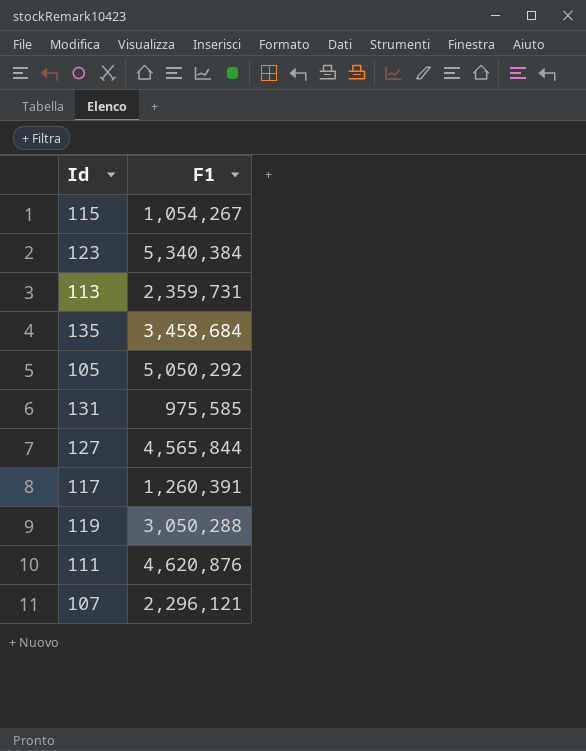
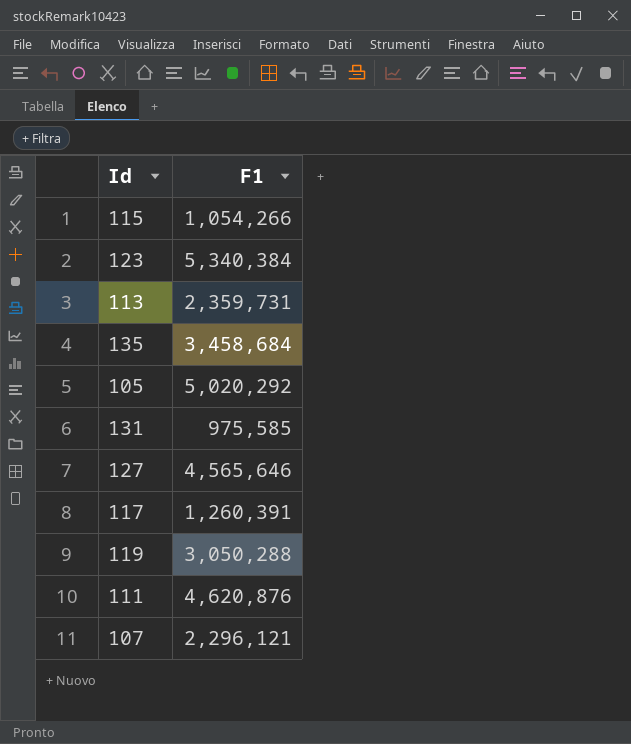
115 | F1: 1,054,267 -> 1,054,266
105 | F1: 5,050,292 -> 5,020,292
127 | F1: 4,565,844 -> 4,565,646

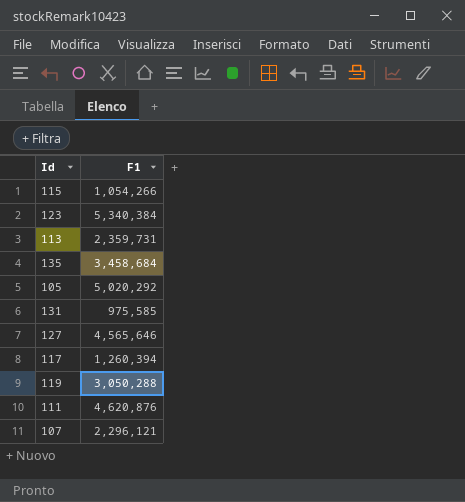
117 | F1: 1,260,391 -> 1,260,394

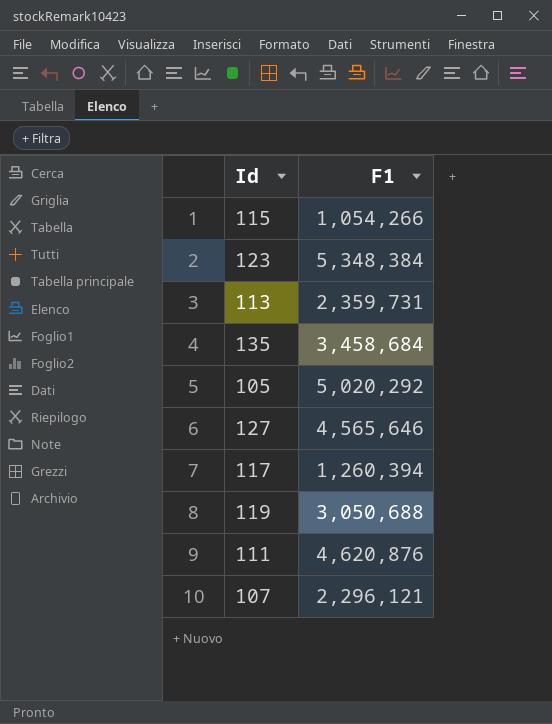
row 131: 975,585 -> none
123 | F1: 5,340,384 -> 5,348,384
119 | F1: 3,050,288 -> 3,050,688

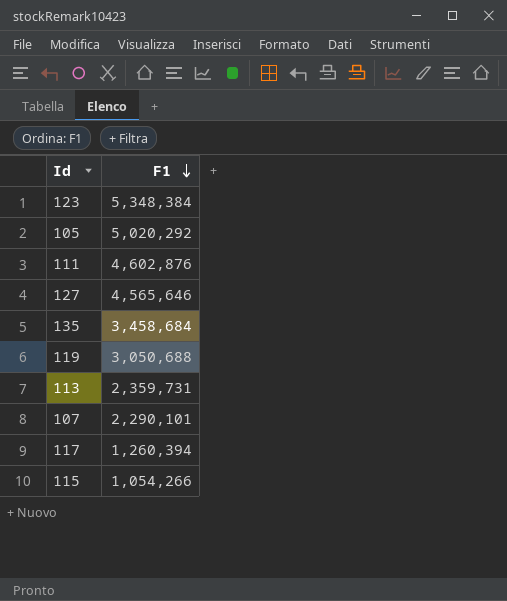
row order: none -> F1 descending
111 | F1: 4,620,876 -> 4,602,876
107 | F1: 2,296,121 -> 2,290,101

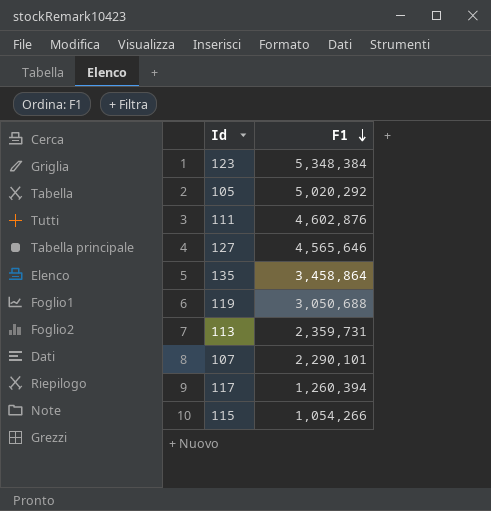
135 | F1: 3,458,684 -> 3,458,864

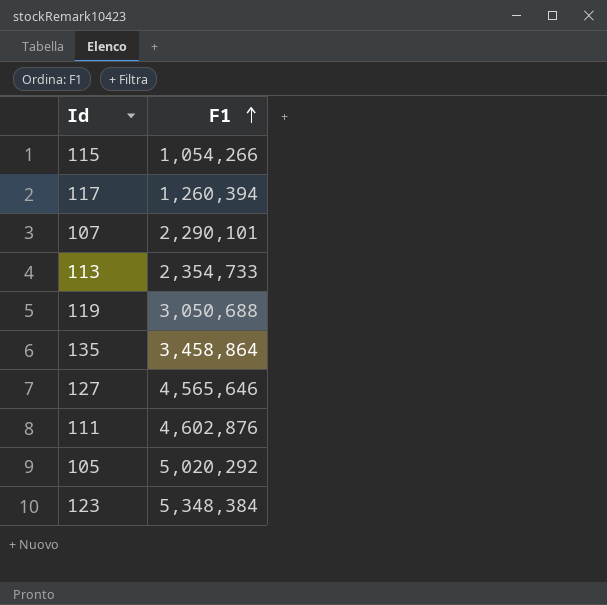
row order: F1 descending -> F1 ascending
113 | F1: 2,359,731 -> 2,354,733

